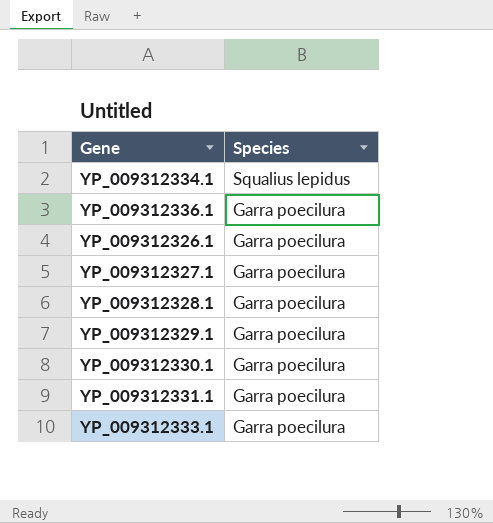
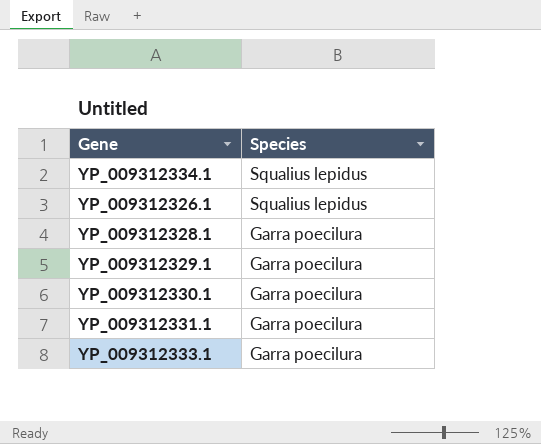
row YP_009312336.1: Garra poecilura -> none
row YP_009312327.1: Garra poecilura -> none
YP_009312326.1 | Species: Garra poecilura -> Squalius lepidus

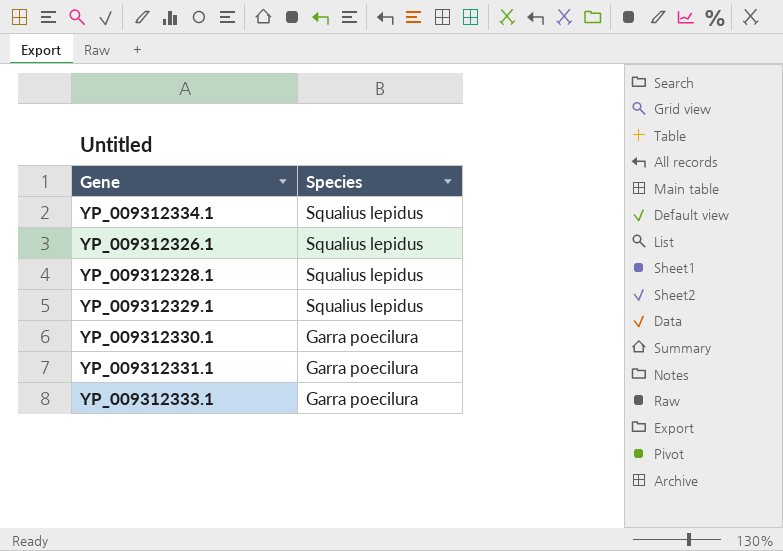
YP_009312328.1 | Species: Garra poecilura -> Squalius lepidus
YP_009312329.1 | Species: Garra poecilura -> Squalius lepidus

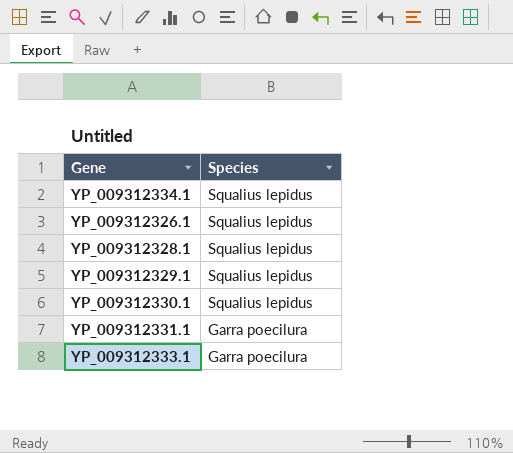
YP_009312330.1 | Species: Garra poecilura -> Squalius lepidus

